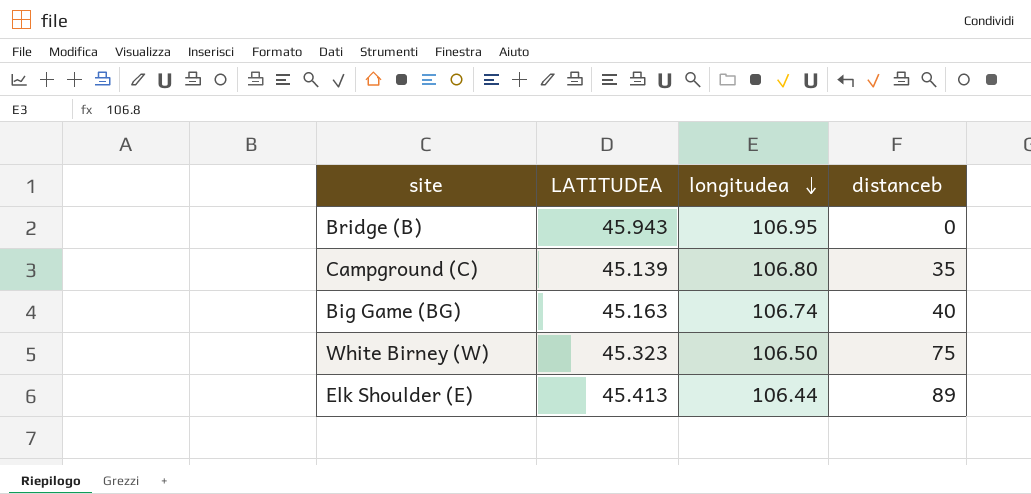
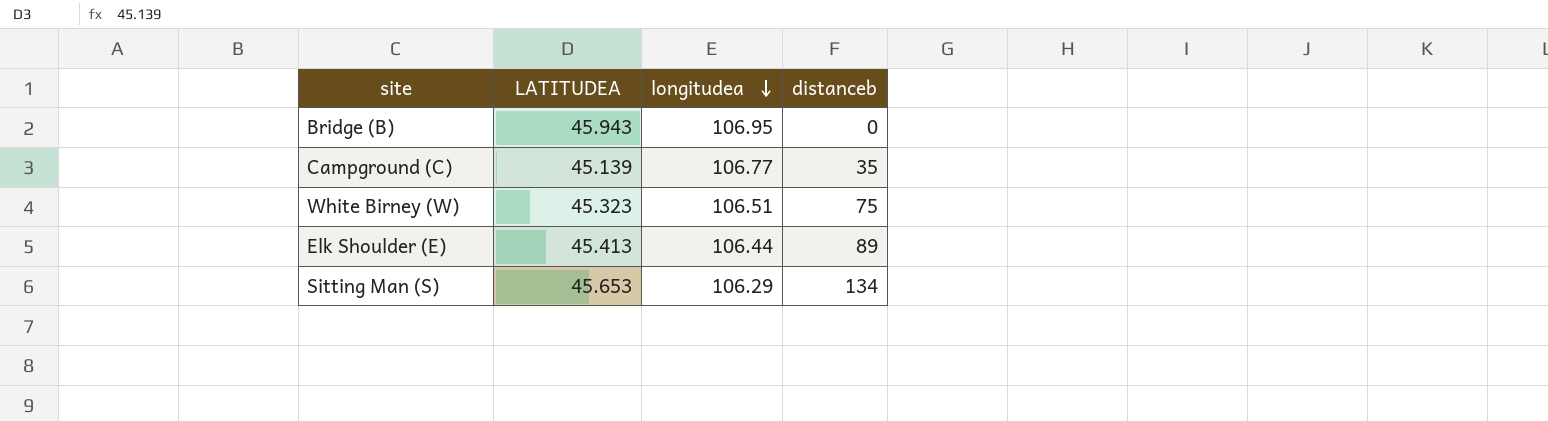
row Big Game (BG): 45.163 | 106.74 | 40 -> none
Campground (C) | longitudea: 106.80 -> 106.77
White Birney (W) | longitudea: 106.50 -> 106.51
row Sitting Man (S): none -> 45.653 | 106.29 | 134

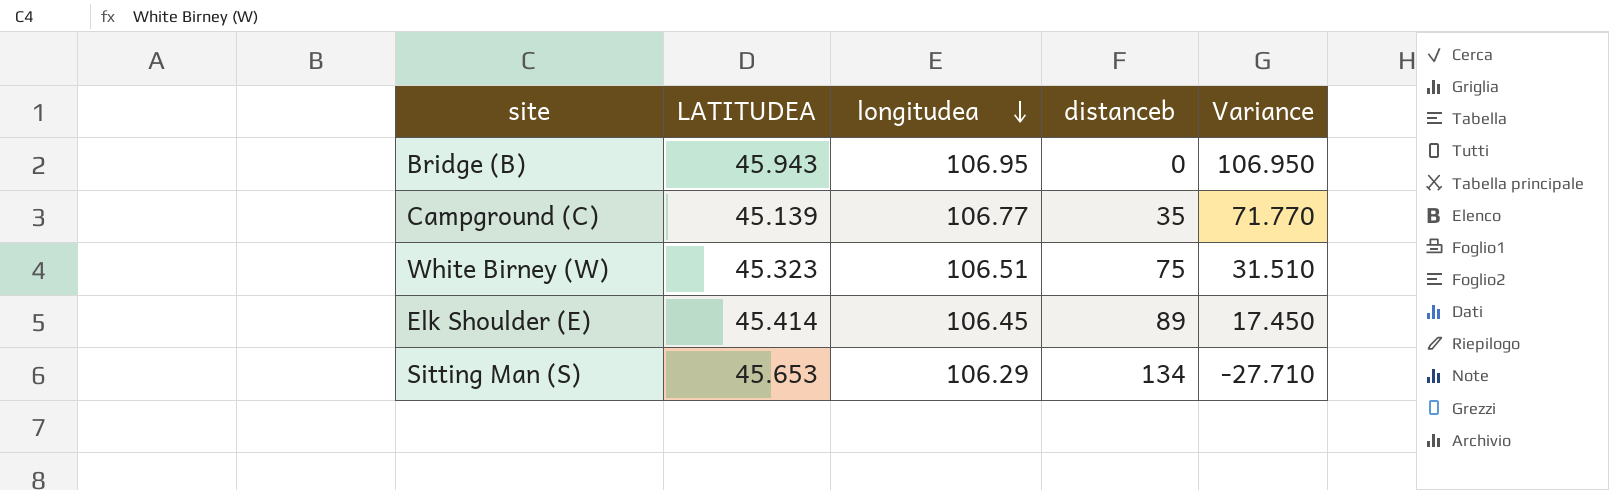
column Variance | formula: none -> [longitudea] - [distanceb]
Elk Shoulder (E) | LATITUDEA: 45.413 -> 45.414
Elk Shoulder (E) | longitudea: 106.44 -> 106.45

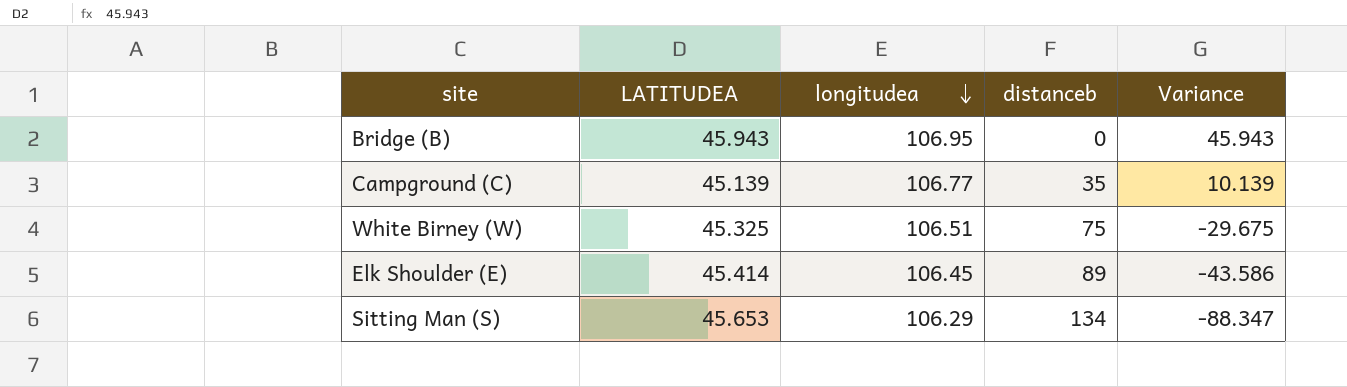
column Variance | formula: [longitudea] - [distanceb] -> [LATITUDEA] - [distanceb]
White Birney (W) | LATITUDEA: 45.323 -> 45.325

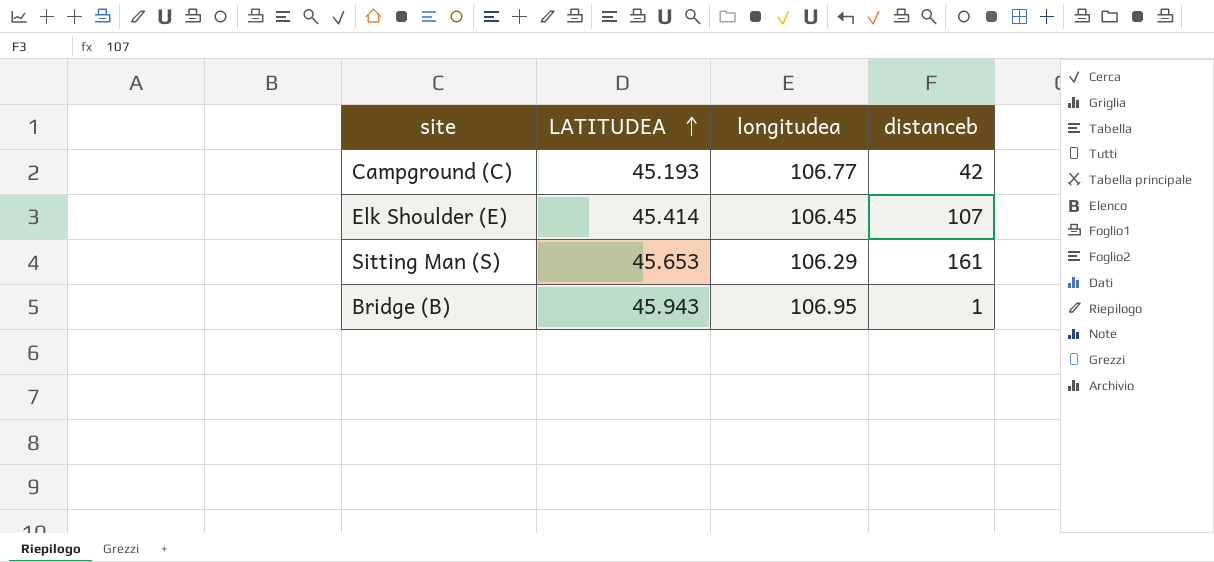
row order: longitudea descending -> LATITUDEA ascending
column Variance | formula: [LATITUDEA] - [distanceb] -> none
row White Birney (W): 45.325 | 106.51 | 75 | -29.675 -> none
Campground (C) | LATITUDEA: 45.139 -> 45.193
Campground (C) | distanceb: 35 -> 42
Elk Shoulder (E) | distanceb: 89 -> 107
Sitting Man (S) | distanceb: 134 -> 161
Bridge (B) | distanceb: 0 -> 1

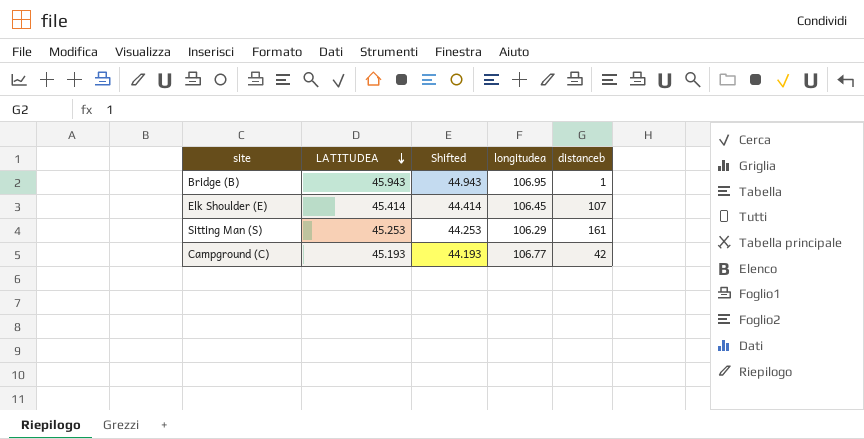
row order: LATITUDEA ascending -> LATITUDEA descending
column Shifted | formula: none -> [LATITUDEA] - 1
Sitting Man (S) | LATITUDEA: 45.653 -> 45.253

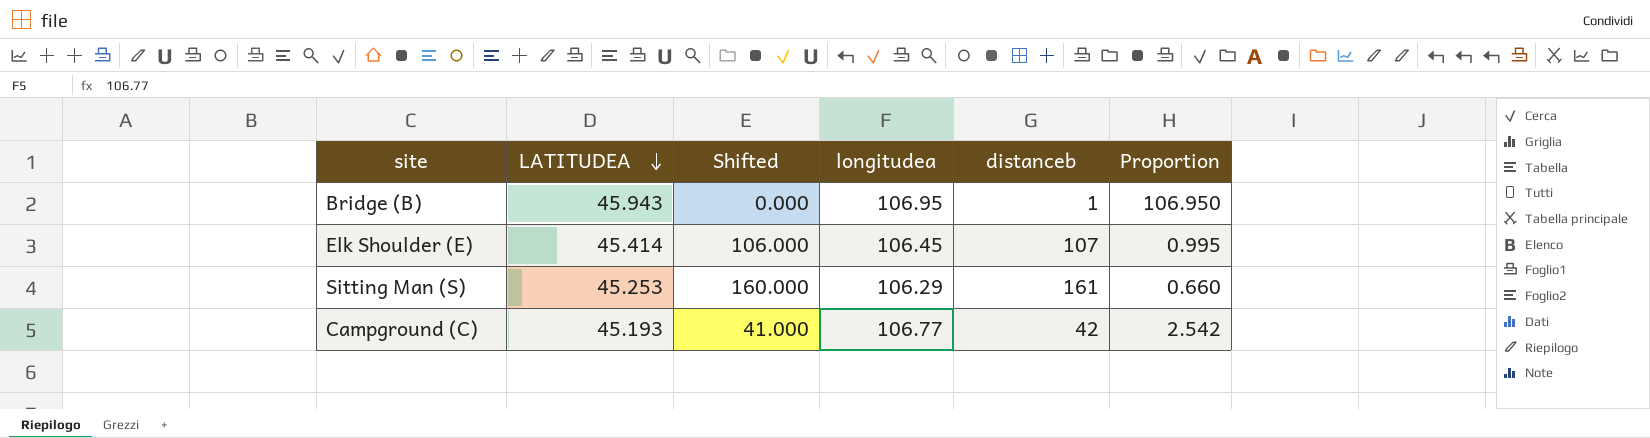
column Shifted | formula: [LATITUDEA] - 1 -> [distanceb] - 1
column Proportion | formula: none -> [longitudea] / [distanceb]

